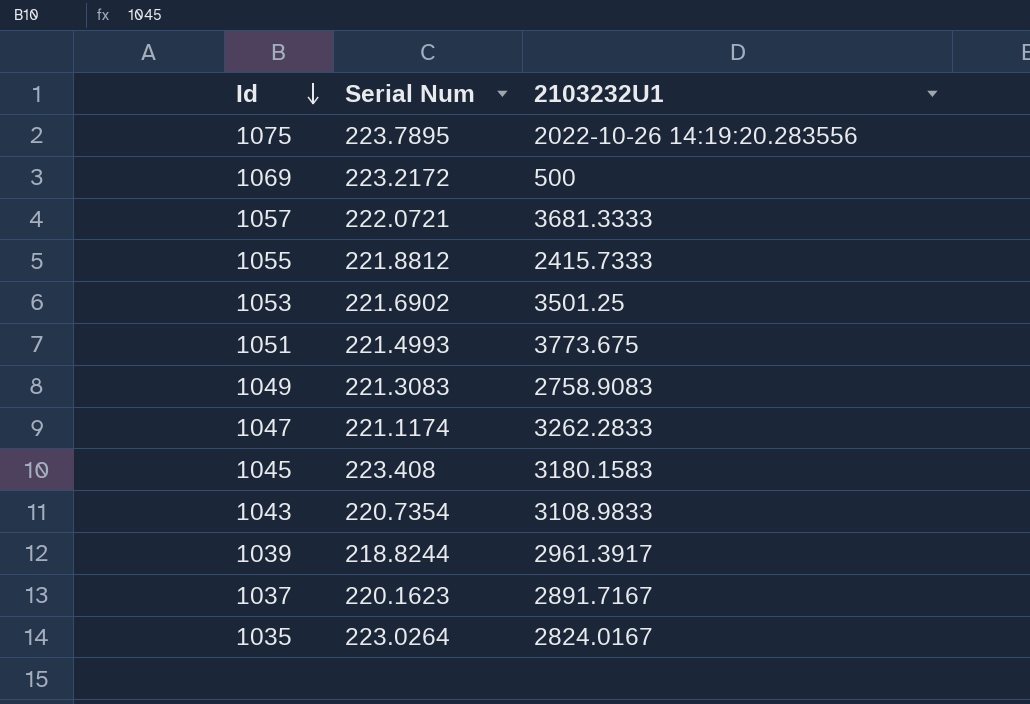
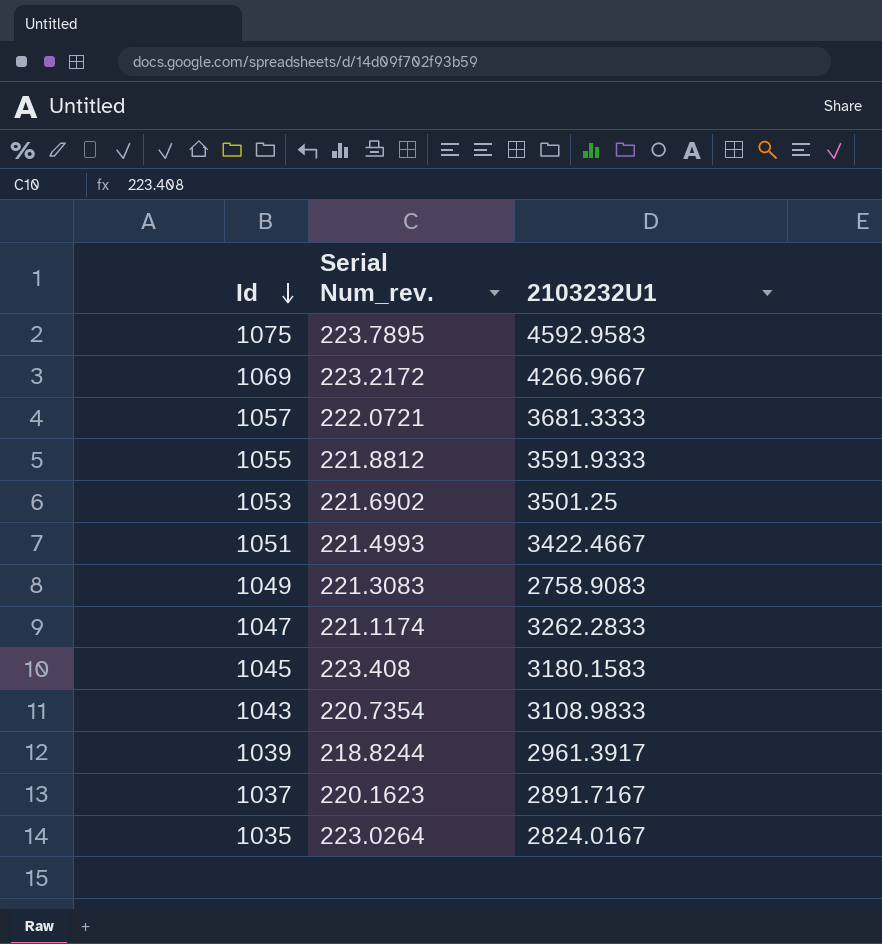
column name: Serial Num -> Serial Num_rev.
1075 | 2103232U1: 2022-10-26 14:19:20.283556 -> 4592.9583
1069 | 2103232U1: 500 -> 4266.9667
1055 | 2103232U1: 2415.7333 -> 3591.9333
1051 | 2103232U1: 3773.675 -> 3422.4667

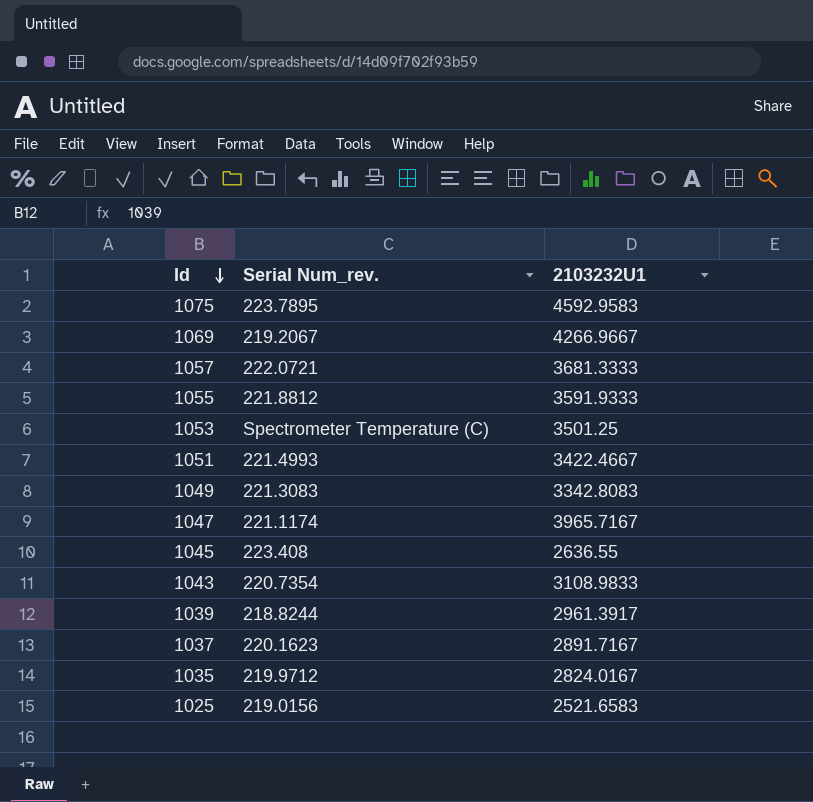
1069 | Serial Num_rev.: 223.2172 -> 219.2067
1053 | Serial Num_rev.: 221.6902 -> Spectrometer Temperature (C)
1049 | 2103232U1: 2758.9083 -> 3342.8083
1047 | 2103232U1: 3262.2833 -> 3965.7167
1045 | 2103232U1: 3180.1583 -> 2636.55
1035 | Serial Num_rev.: 223.0264 -> 219.9712
row 1025: none -> 219.0156 | 2521.6583

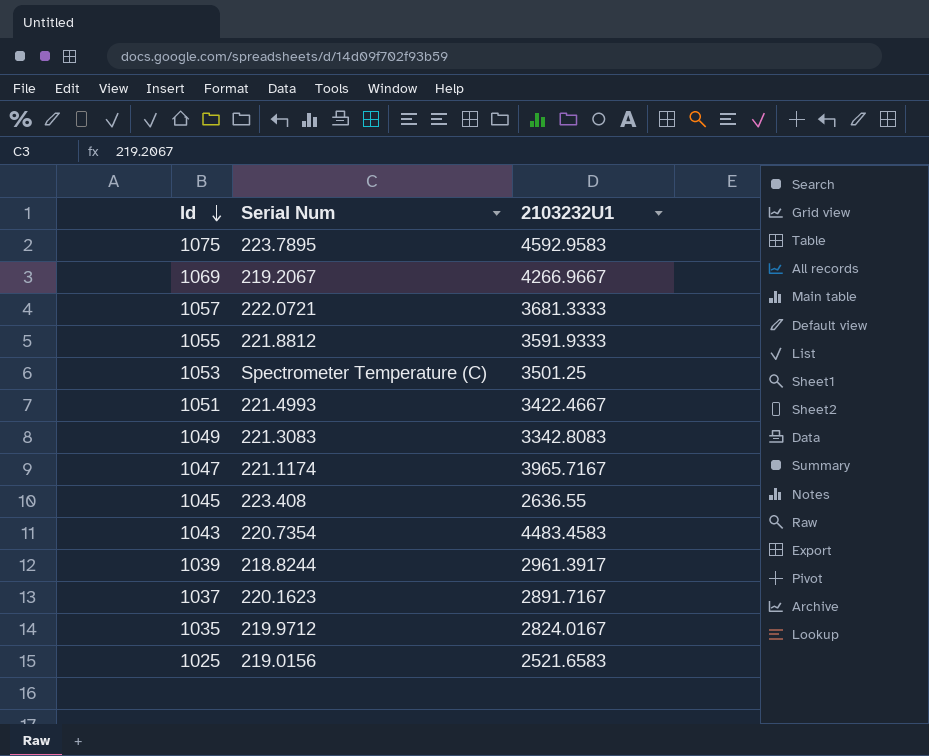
column name: Serial Num_rev. -> Serial Num
1043 | 2103232U1: 3108.9833 -> 4483.4583

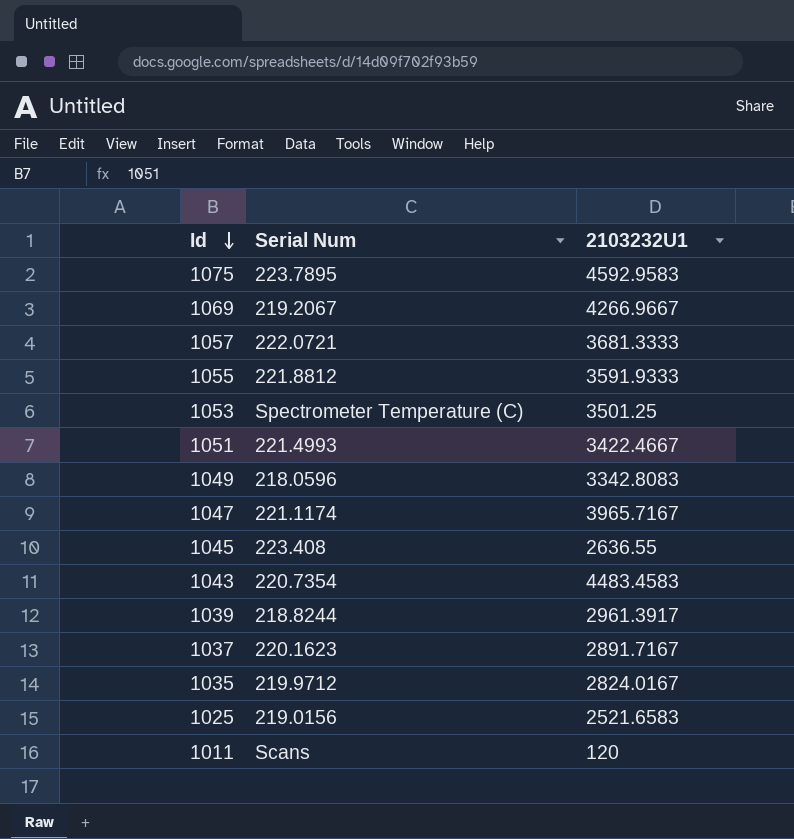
1049 | Serial Num: 221.3083 -> 218.0596
row 1011: none -> Scans | 120

